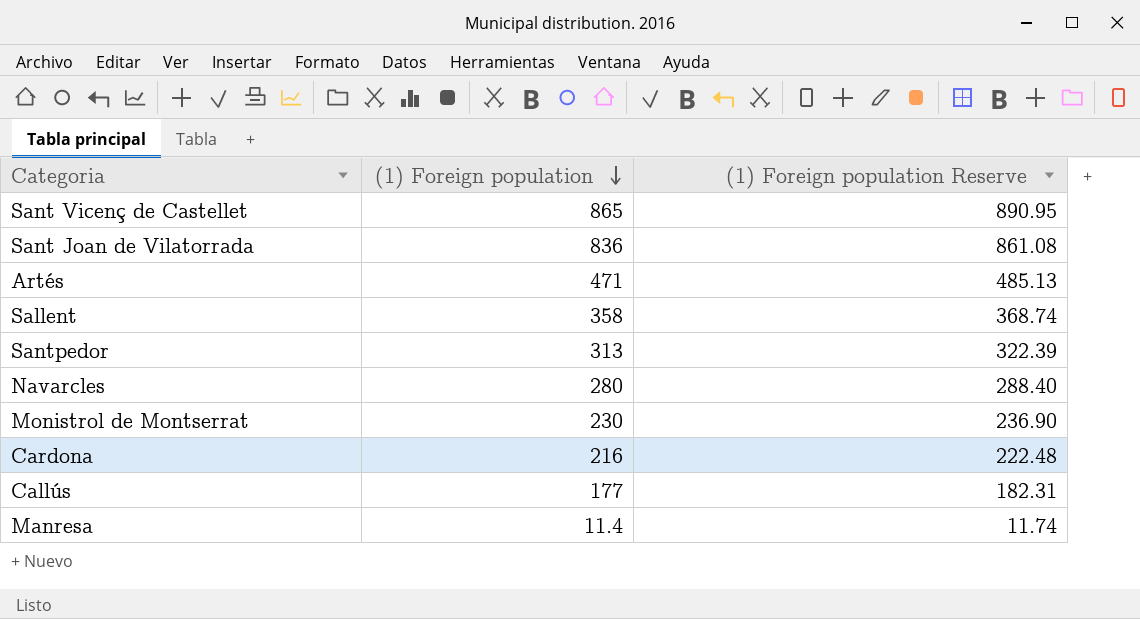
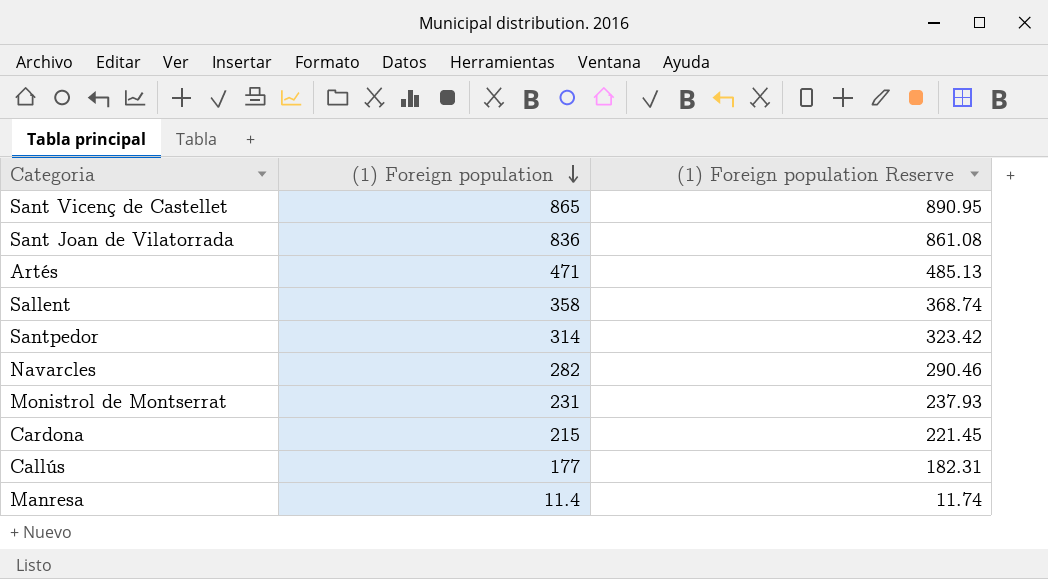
Santpedor | (1) Foreign population: 313 -> 314
Santpedor | (1) Foreign population Reserve: 322.39 -> 323.42
Navarcles | (1) Foreign population: 280 -> 282
Navarcles | (1) Foreign population Reserve: 288.40 -> 290.46
Monistrol de Montserrat | (1) Foreign population: 230 -> 231
Monistrol de Montserrat | (1) Foreign population Reserve: 236.90 -> 237.93
Cardona | (1) Foreign population: 216 -> 215
Cardona | (1) Foreign population Reserve: 222.48 -> 221.45

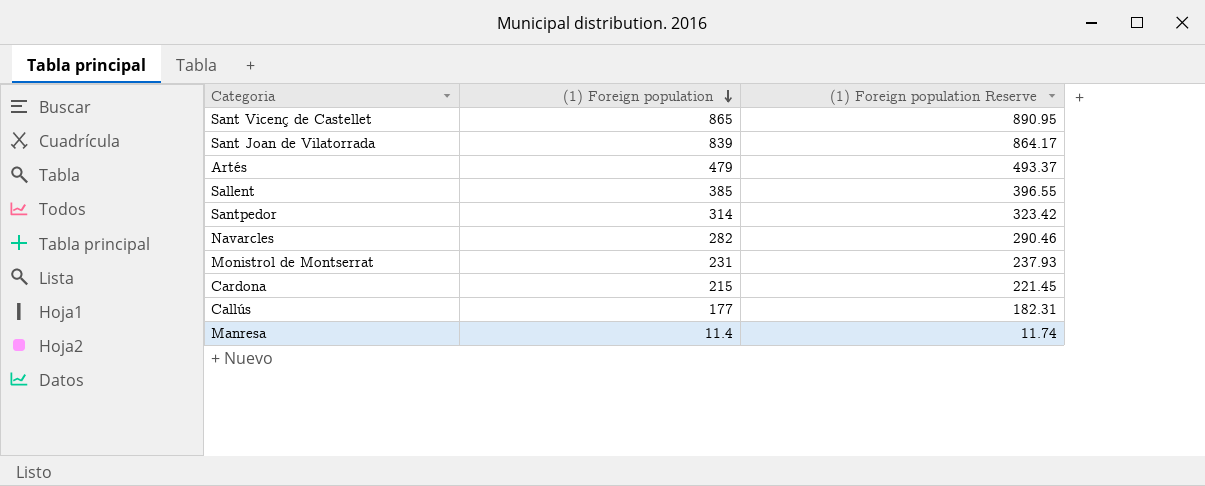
Sant Joan de Vilatorrada | (1) Foreign population: 836 -> 839
Sant Joan de Vilatorrada | (1) Foreign population Reserve: 861.08 -> 864.17
Artés | (1) Foreign population: 471 -> 479
Artés | (1) Foreign population Reserve: 485.13 -> 493.37
Sallent | (1) Foreign population: 358 -> 385
Sallent | (1) Foreign population Reserve: 368.74 -> 396.55

